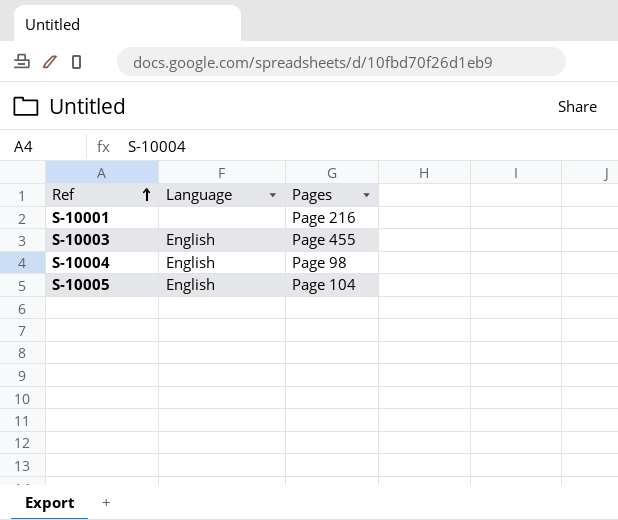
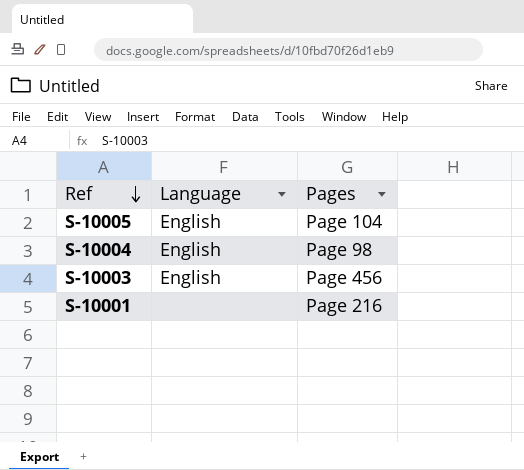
row order: Ref ascending -> Ref descending
S-10003 | Pages: Page 455 -> Page 456

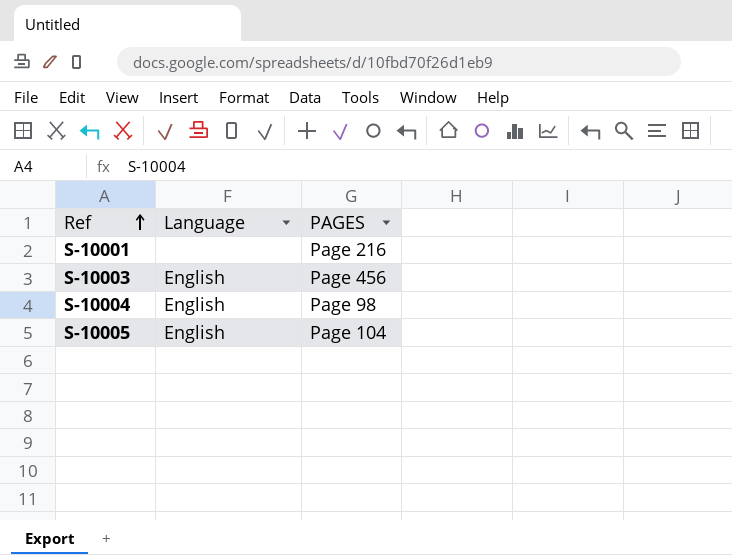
row order: Ref descending -> Ref ascending
column name: Pages -> PAGES

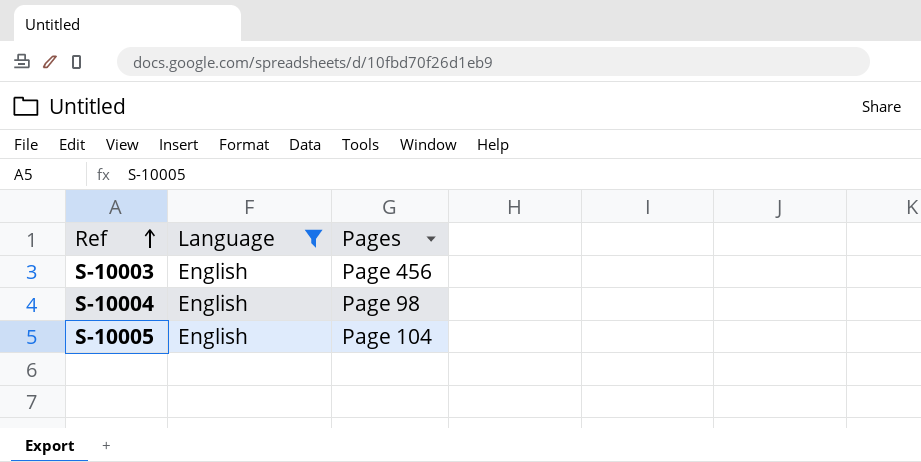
filter: none -> Language = English
column name: PAGES -> Pages

